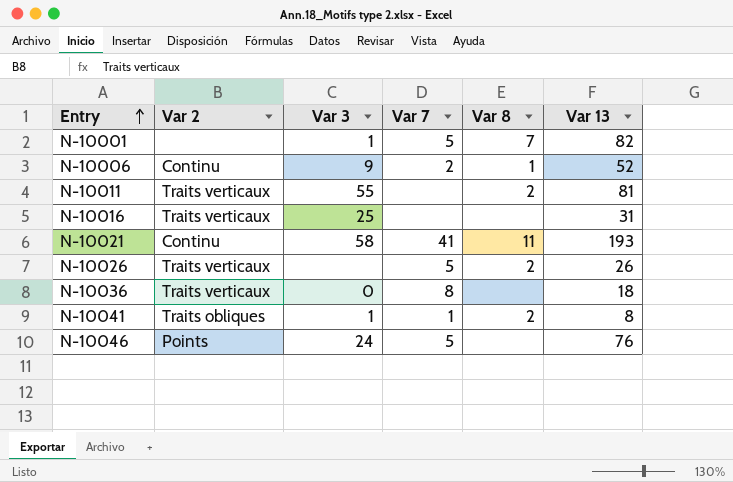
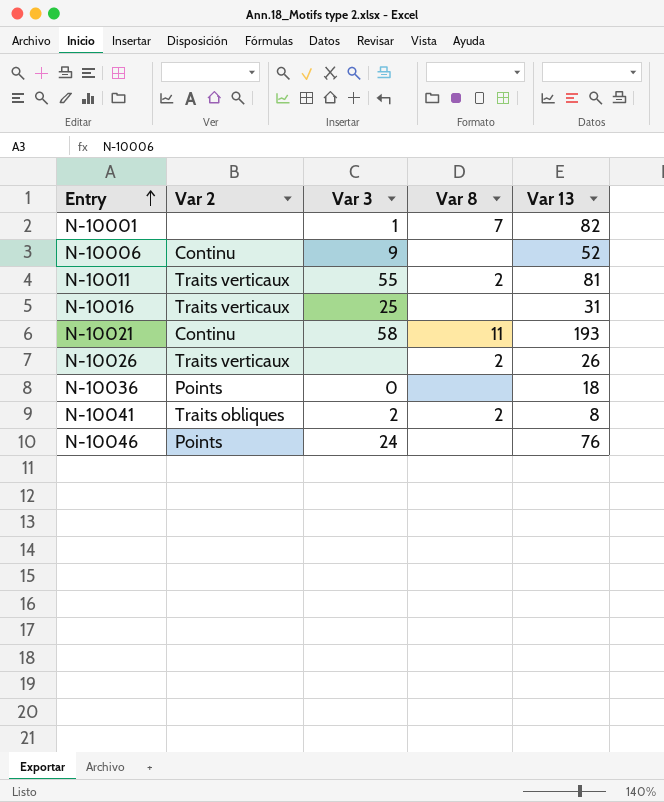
column Var 7 | position: 4 -> none
N-10006 | Var 8: 1 -> none
N-10036 | Var 2: Traits verticaux -> Points
N-10041 | Var 3: 1 -> 2

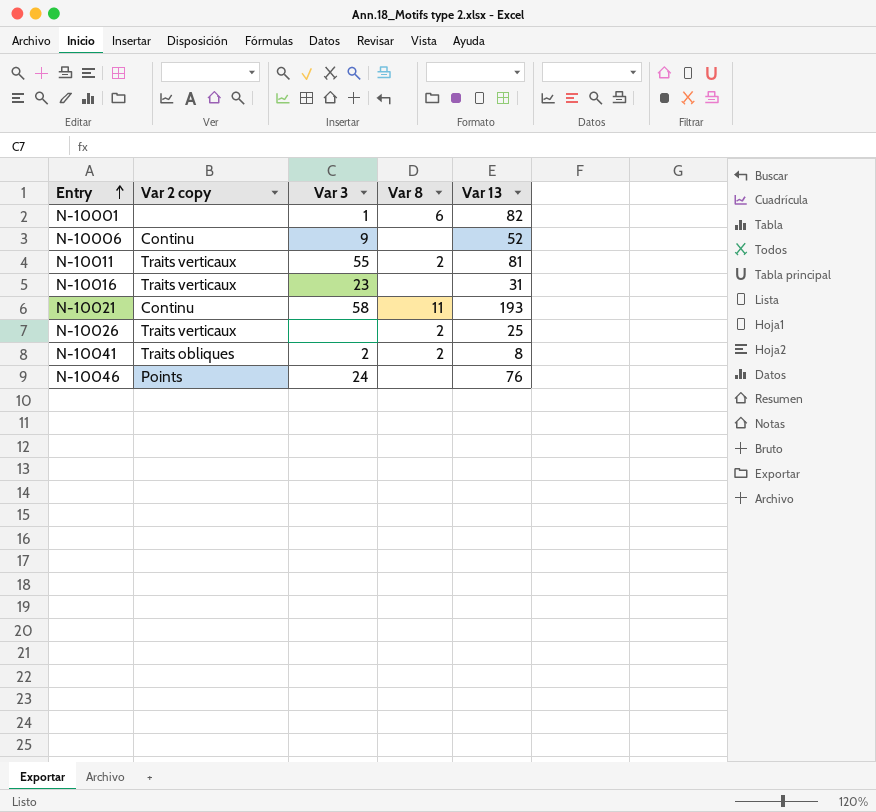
column name: Var 2 -> Var 2 copy
row N-10036: Points | 0 | none | 18 -> none
N-10001 | Var 8: 7 -> 6
N-10016 | Var 3: 25 -> 23
N-10026 | Var 13: 26 -> 25

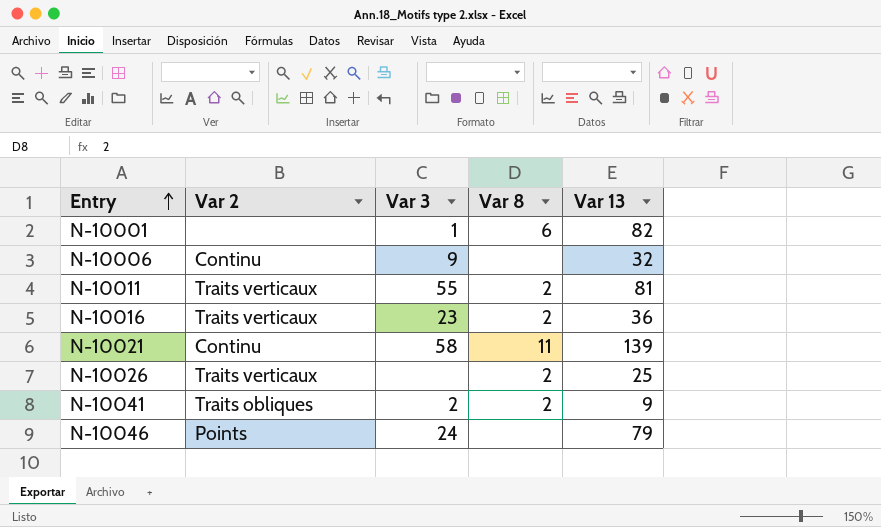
column name: Var 2 copy -> Var 2
N-10006 | Var 13: 52 -> 32
N-10016 | Var 8: none -> 2
N-10016 | Var 13: 31 -> 36
N-10021 | Var 13: 193 -> 139
N-10041 | Var 13: 8 -> 9
N-10046 | Var 13: 76 -> 79

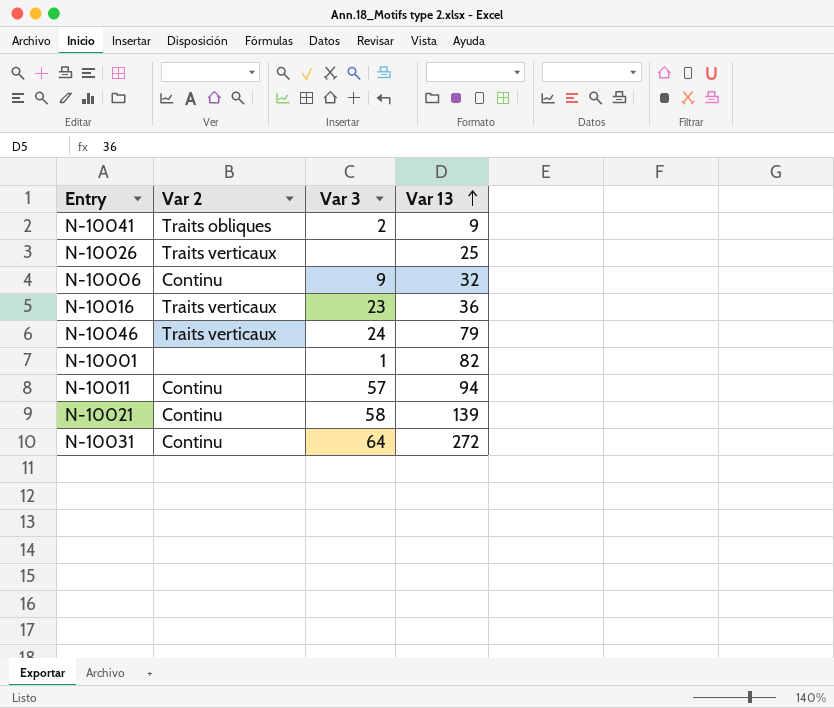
row order: Entry ascending -> Var 13 ascending
column Var 8 | position: 4 -> none
N-10046 | Var 2: Points -> Traits verticaux
N-10011 | Var 2: Traits verticaux -> Continu
N-10011 | Var 3: 55 -> 57
N-10011 | Var 13: 81 -> 94
row N-10031: none -> Continu | 64 | 272

